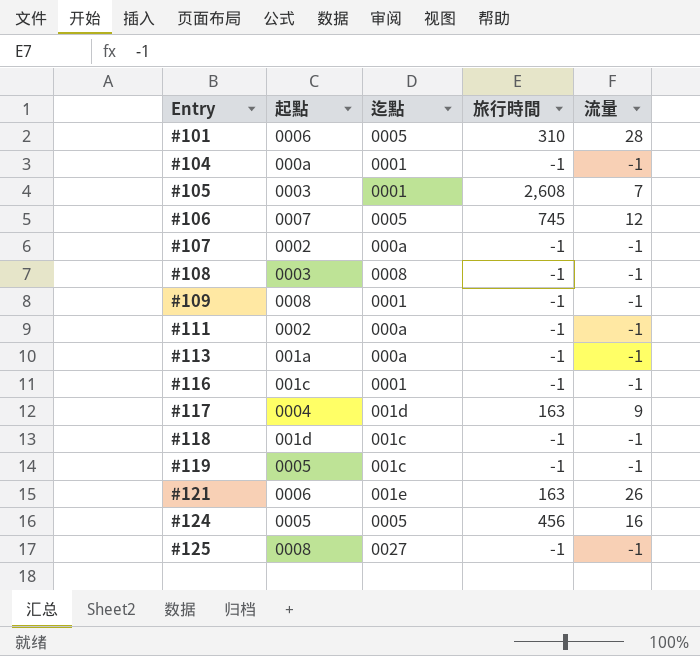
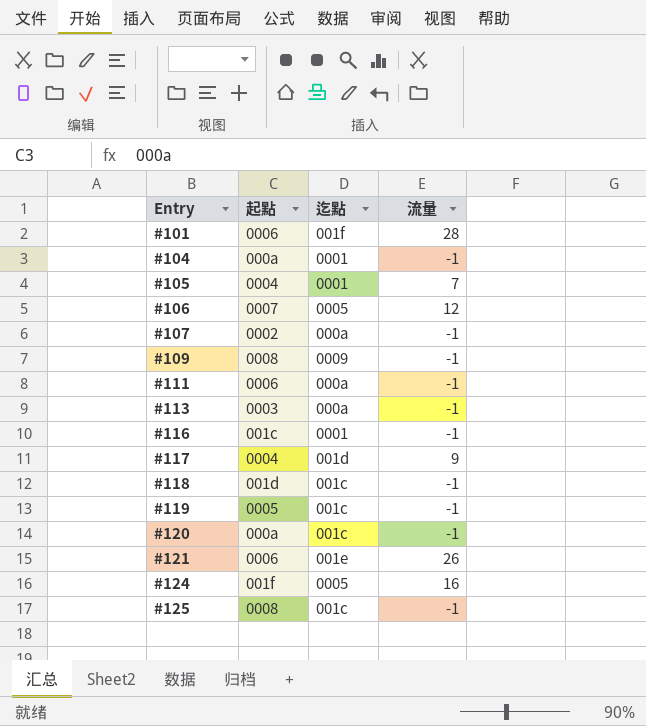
column 旅行時間 | position: 4 -> none
row #108: 0003 | 0008 | -1 | -1 -> none
#101 | 迄點: 0005 -> 001f
#105 | 起點: 0003 -> 0004
#109 | 迄點: 0001 -> 0009
#111 | 起點: 0002 -> 0006
#113 | 起點: 001a -> 0003
row #120: none -> 000a | 001c | -1
#124 | 起點: 0005 -> 001f
#125 | 迄點: 0027 -> 001c

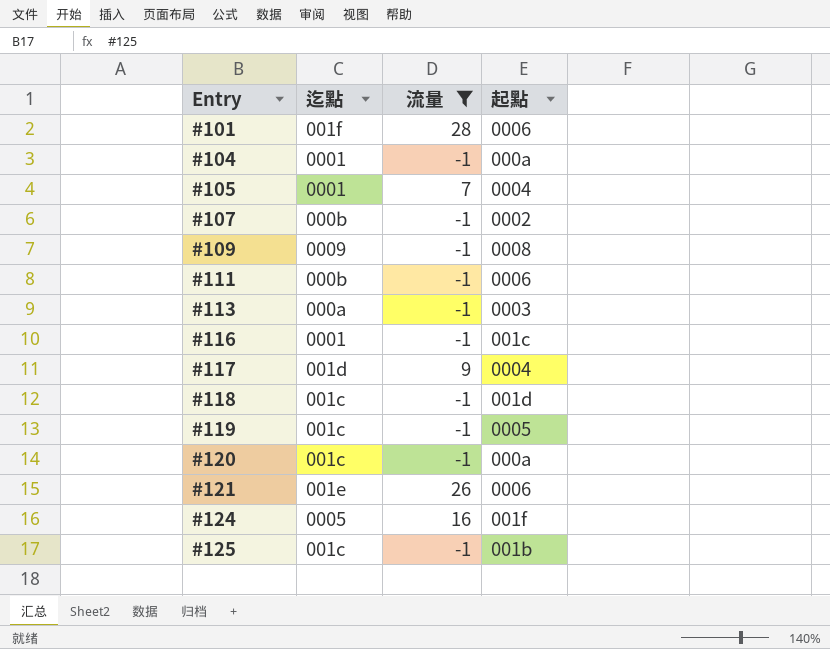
filter: none -> 流量 != 12
column 起點 | position: 2 -> 4
#107 | 迄點: 000a -> 000b
#111 | 迄點: 000a -> 000b
#125 | 起點: 0008 -> 001b

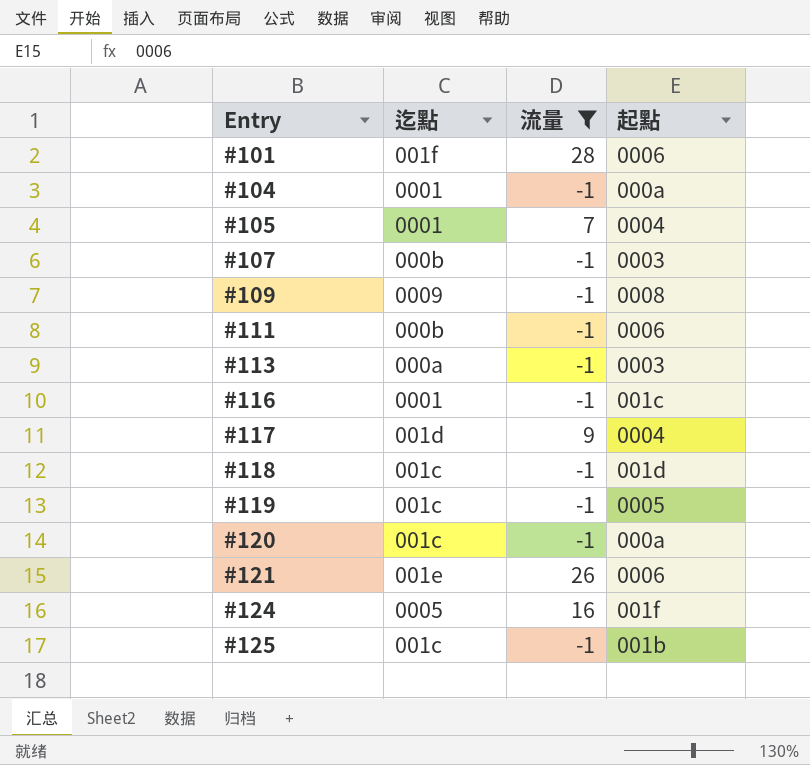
#107 | 起點: 0002 -> 0003

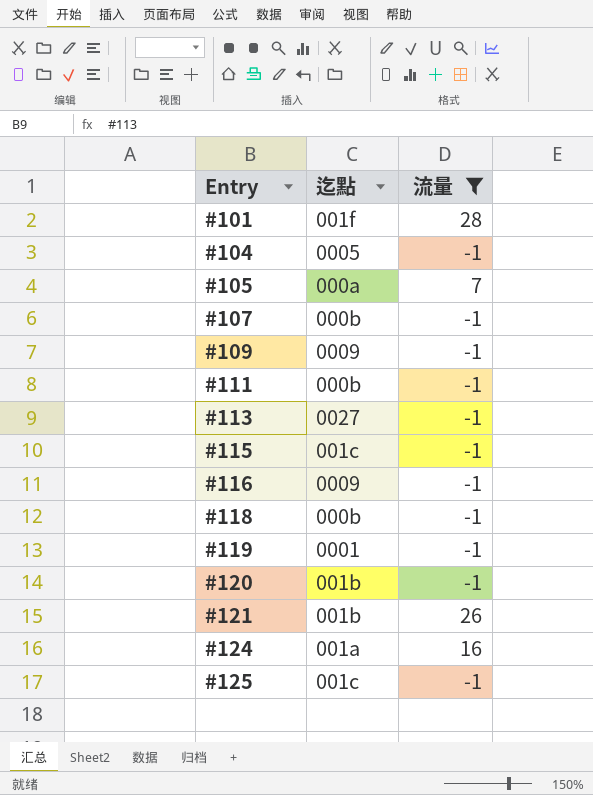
column 起點 | position: 4 -> none
row #117: 001d | 9 | 0004 -> none
#104 | 迄點: 0001 -> 0005
#105 | 迄點: 0001 -> 000a
#113 | 迄點: 000a -> 0027
row #115: none -> 001c | -1
#116 | 迄點: 0001 -> 0009
#118 | 迄點: 001c -> 000b
#119 | 迄點: 001c -> 0001
#120 | 迄點: 001c -> 001b
#121 | 迄點: 001e -> 001b
#124 | 迄點: 0005 -> 001a

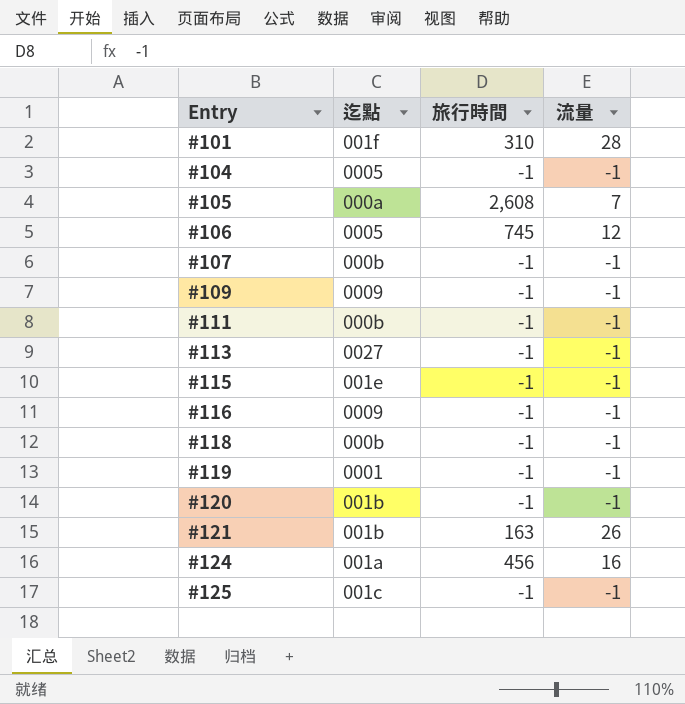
filter: 流量 != 12 -> none
column 旅行時間 | position: none -> 3
#115 | 迄點: 001c -> 001e

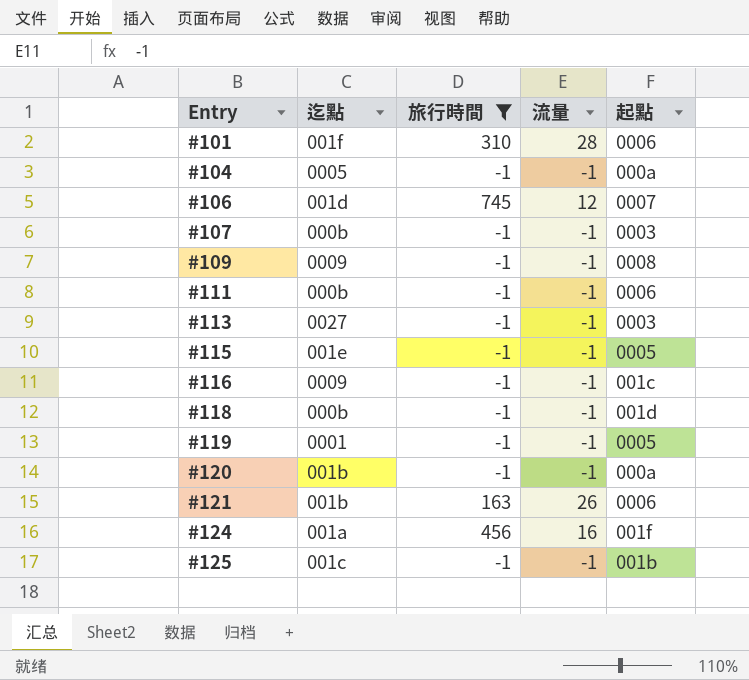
filter: none -> 旅行時間 != 2,608
column 起點 | position: none -> 5
#106 | 迄點: 0005 -> 001d

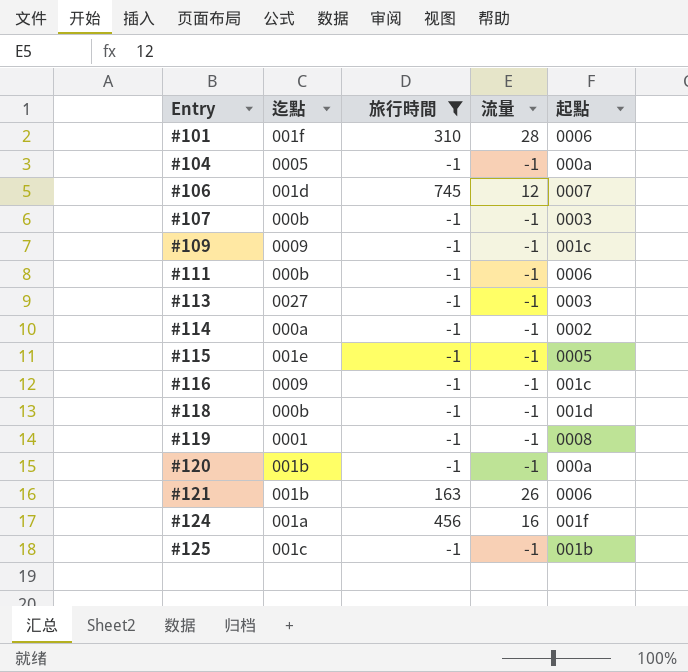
#109 | 起點: 0008 -> 001c
row #114: none -> 000a | -1 | -1 | 0002
#119 | 起點: 0005 -> 0008

